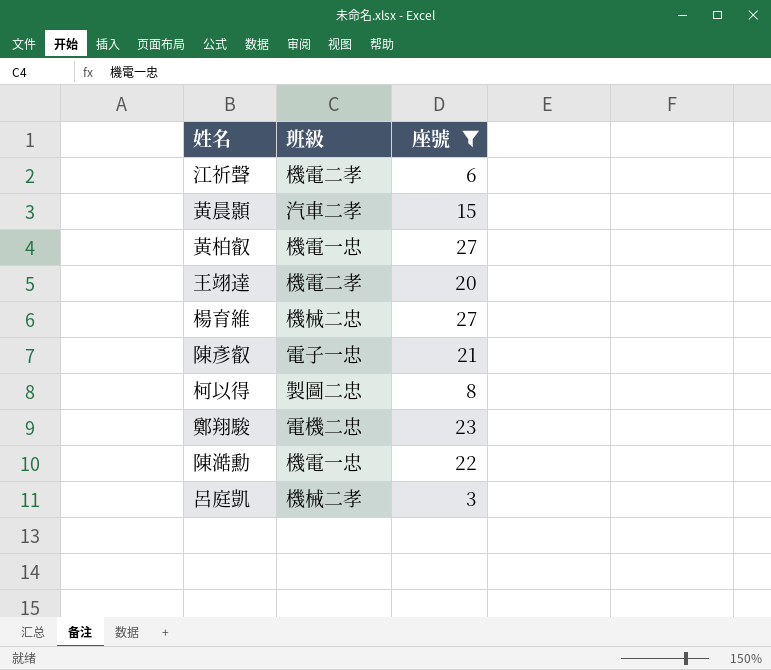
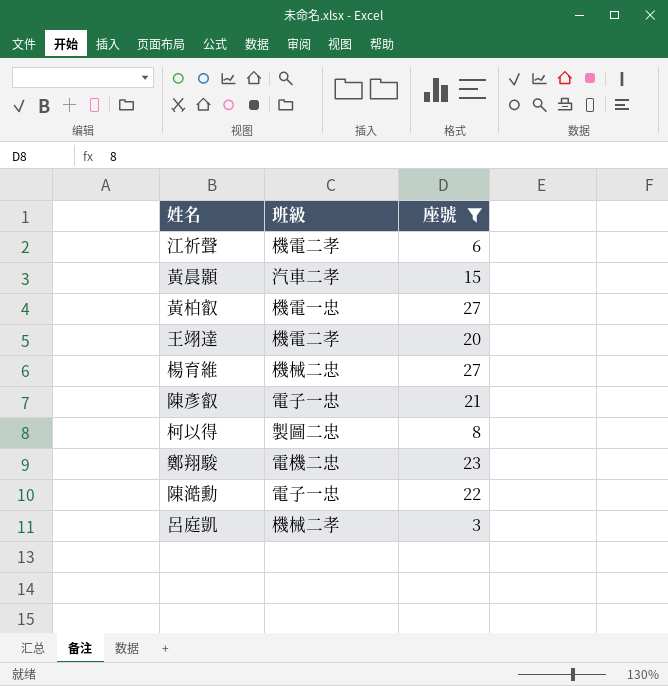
陳澔勳 | 班級: 機電一忠 -> 電子一忠

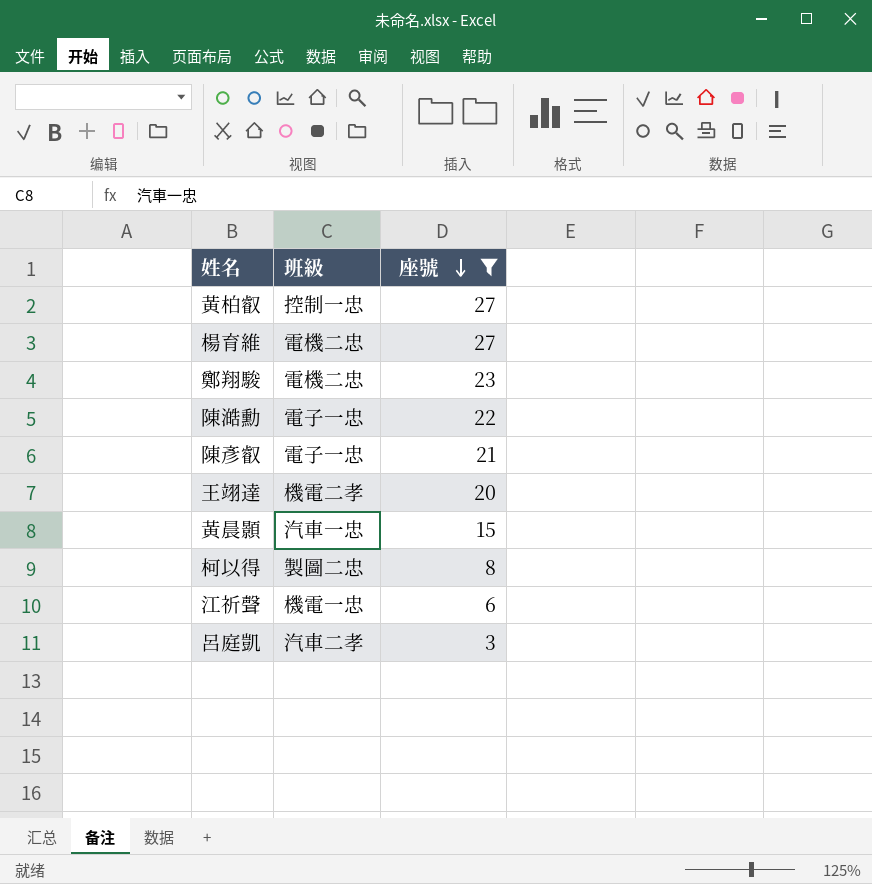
row order: none -> 座號 descending
黃柏叡 | 班級: 機電一忠 -> 控制一忠
楊育維 | 班級: 機械二忠 -> 電機二忠
黃晨顥 | 班級: 汽車二孝 -> 汽車一忠
江祈聲 | 班級: 機電二孝 -> 機電一忠
呂庭凱 | 班級: 機械二孝 -> 汽車二孝

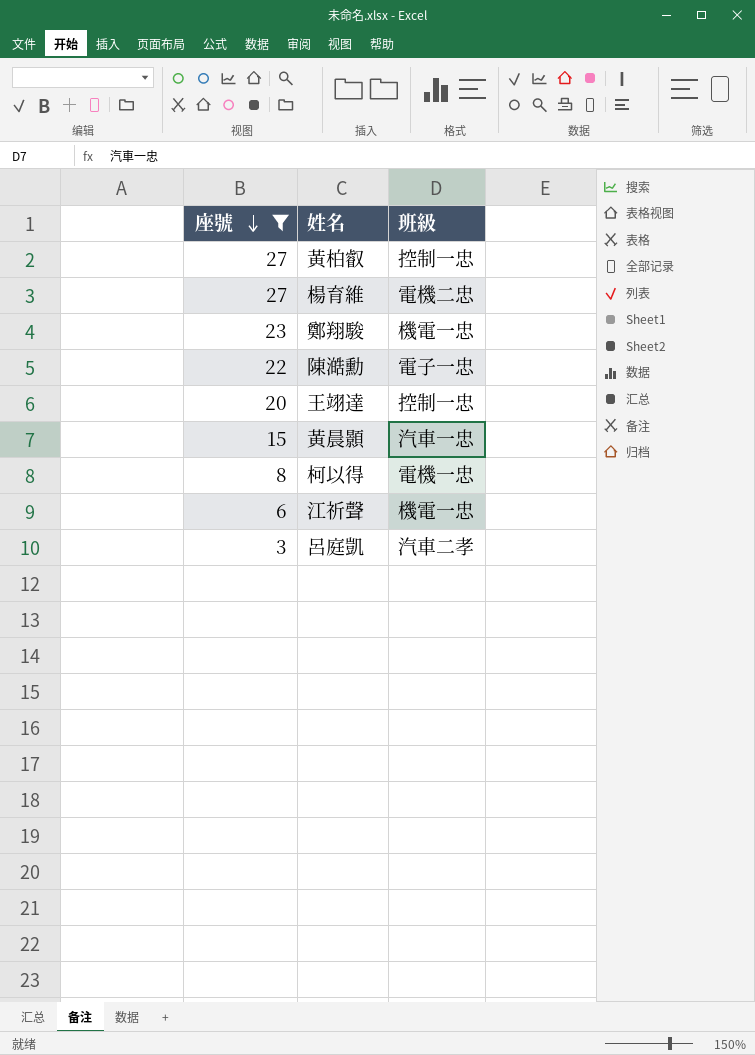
column 座號 | position: 3 -> 1
row 陳彥叡: 電子一忠 | 21 -> none
鄭翔駿 | 班級: 電機二忠 -> 機電一忠
王翊達 | 班級: 機電二孝 -> 控制一忠
柯以得 | 班級: 製圖二忠 -> 電機一忠

